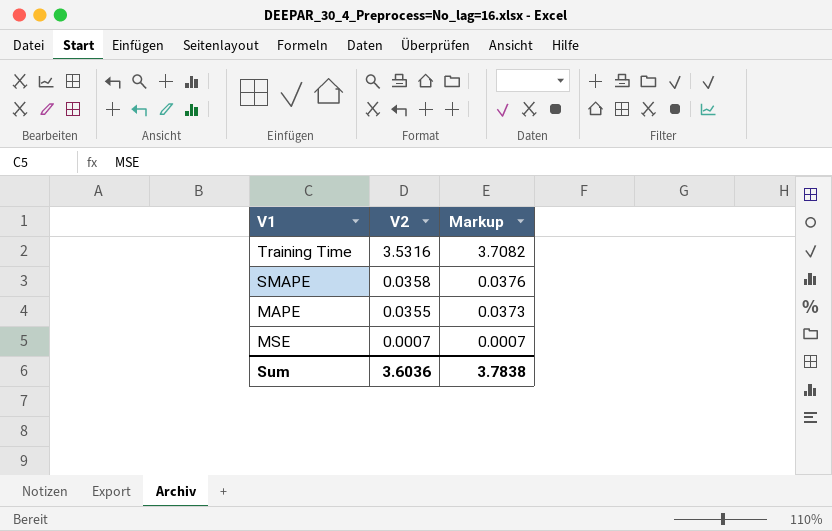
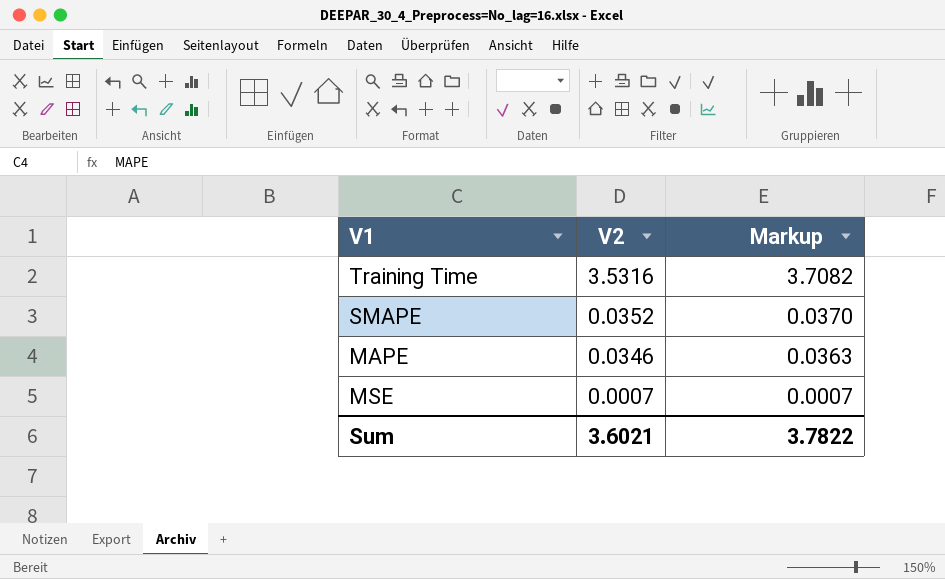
SMAPE | V2: 0.0358 -> 0.0352
SMAPE | Markup: 0.0376 -> 0.0370
MAPE | V2: 0.0355 -> 0.0346
MAPE | Markup: 0.0373 -> 0.0363
Sum | V2: 3.6036 -> 3.6021
Sum | Markup: 3.7838 -> 3.7822

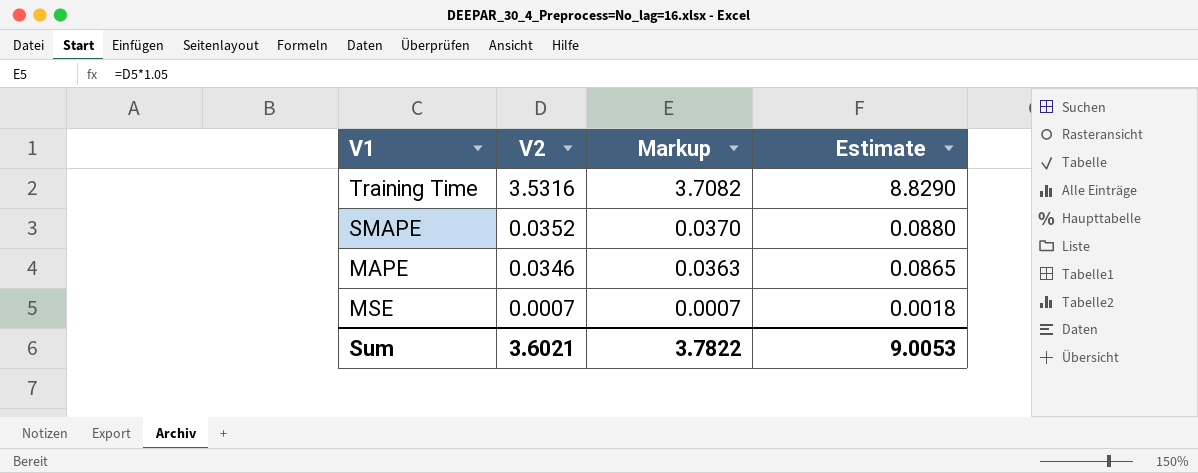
column Estimate | formula: none -> [V2] * 2.5

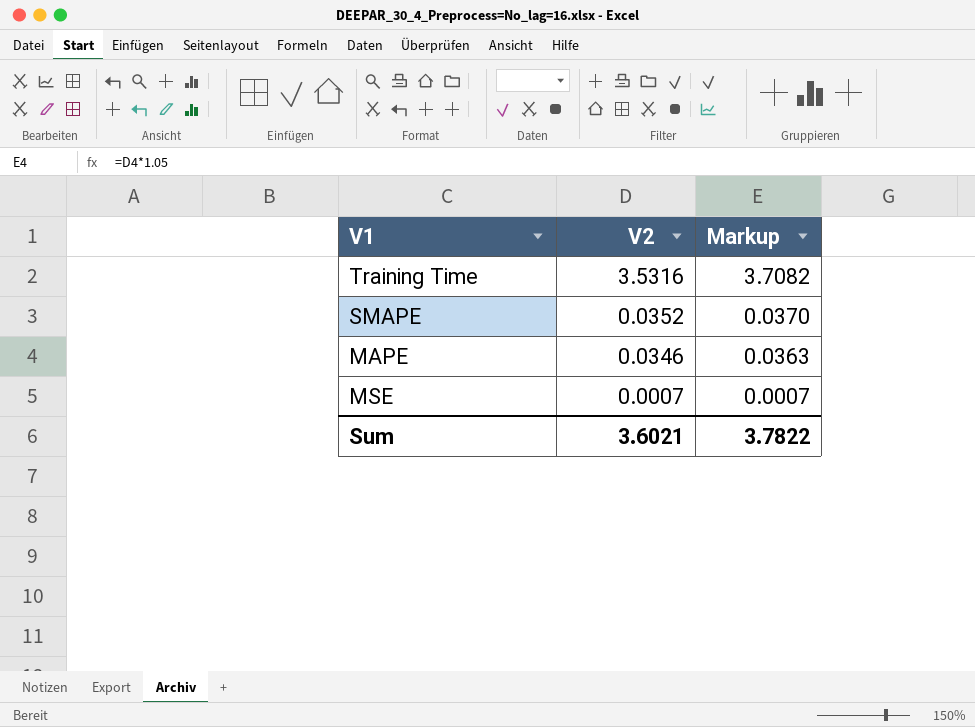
column Estimate | formula: [V2] * 2.5 -> none

